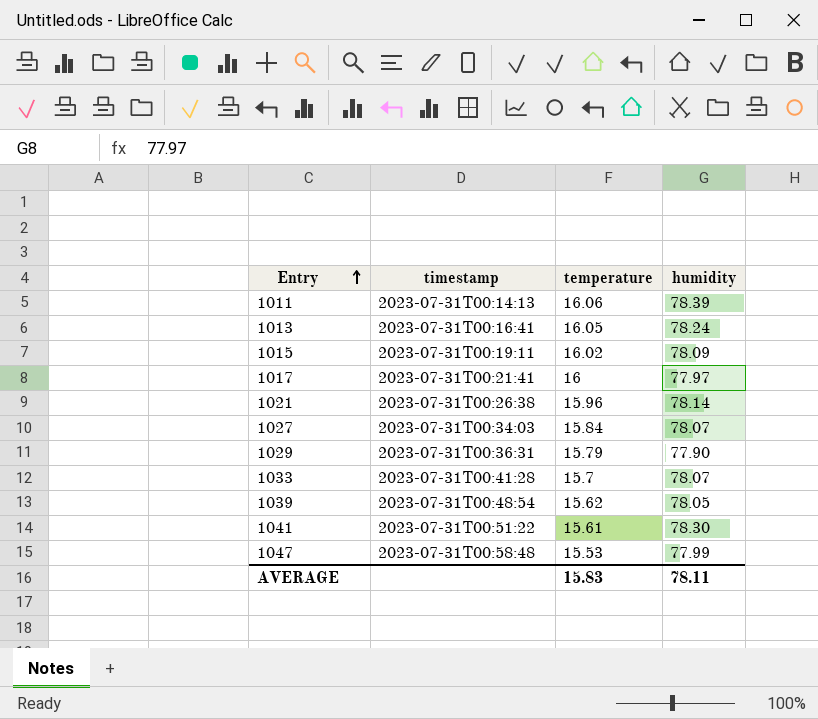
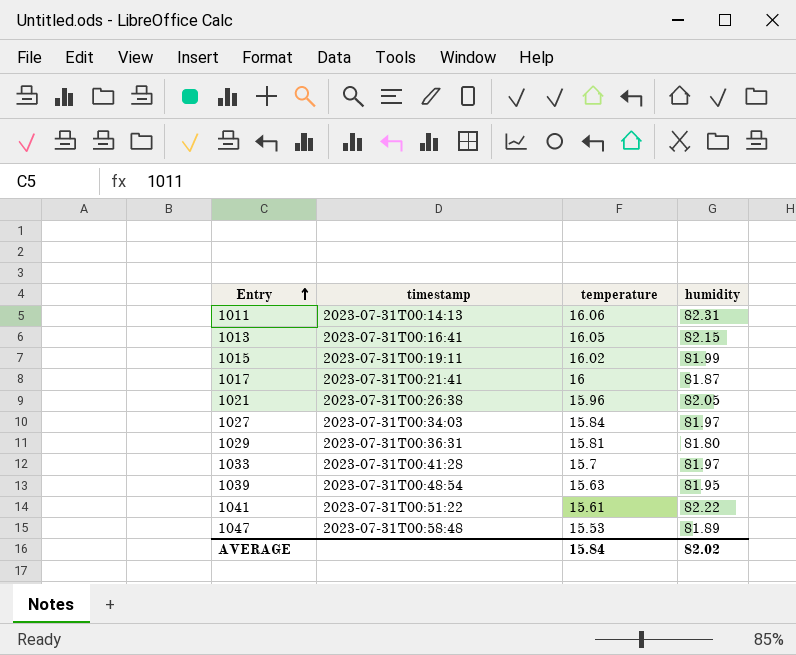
1011 | humidity: 78.39 -> 82.31
1013 | humidity: 78.24 -> 82.15
1015 | humidity: 78.09 -> 81.99
1017 | humidity: 77.97 -> 81.87
1021 | humidity: 78.14 -> 82.05
1027 | humidity: 78.07 -> 81.97
1029 | temperature: 15.79 -> 15.81
1029 | humidity: 77.90 -> 81.80
1033 | humidity: 78.07 -> 81.97
1039 | temperature: 15.62 -> 15.63
1039 | humidity: 78.05 -> 81.95
1041 | humidity: 78.30 -> 82.22
1047 | humidity: 77.99 -> 81.89
AVERAGE | temperature: 15.83 -> 15.84
AVERAGE | humidity: 78.11 -> 82.02

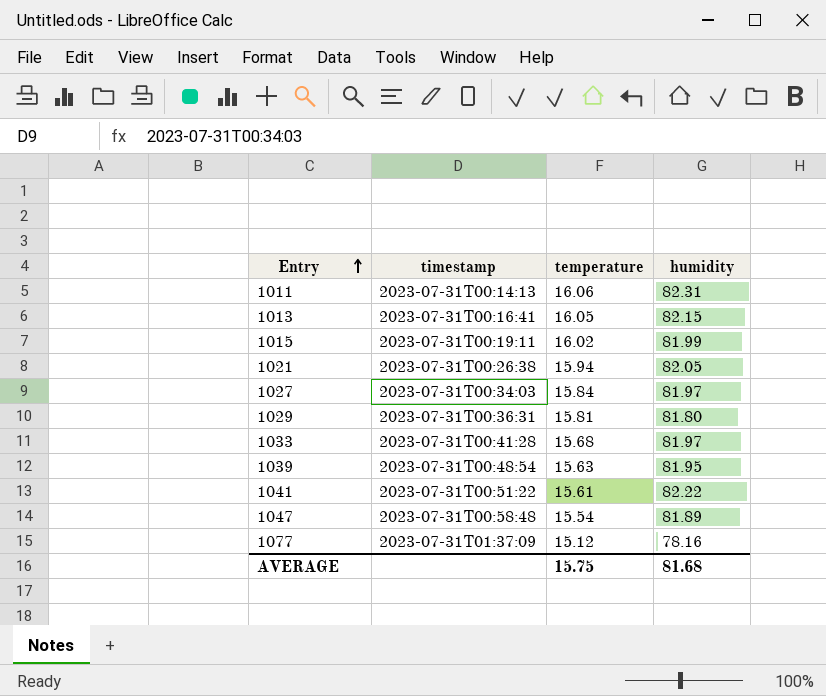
row 1017: 2023-07-31T00:21:41 | 16 | 81.87 -> none
1021 | temperature: 15.96 -> 15.94
1033 | temperature: 15.7 -> 15.68
1047 | temperature: 15.53 -> 15.54
row 1077: none -> 2023-07-31T01:37:09 | 15.12 | 78.16
AVERAGE | temperature: 15.84 -> 15.75
AVERAGE | humidity: 82.02 -> 81.68

